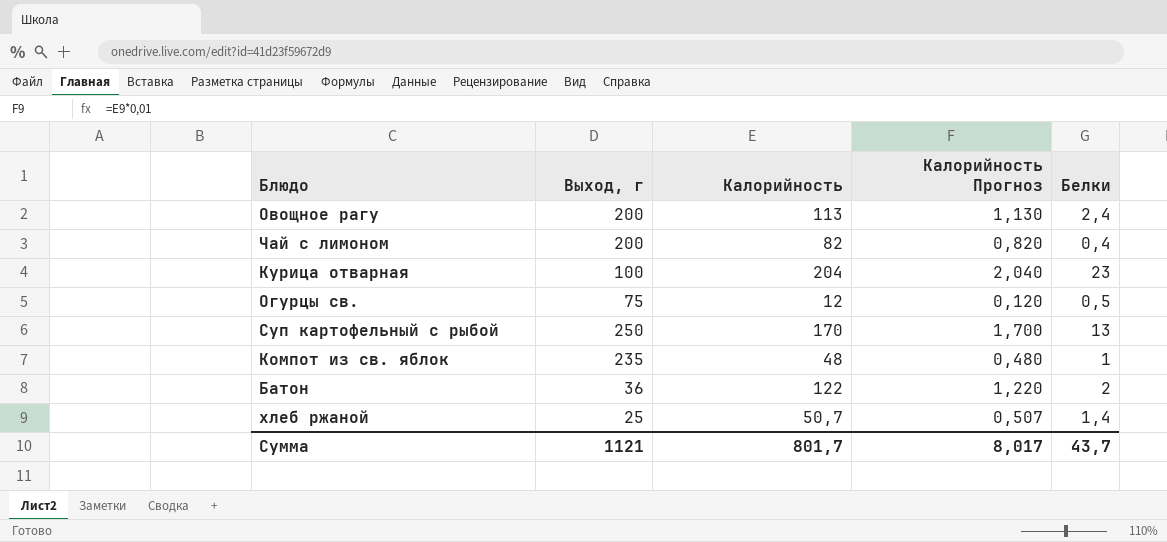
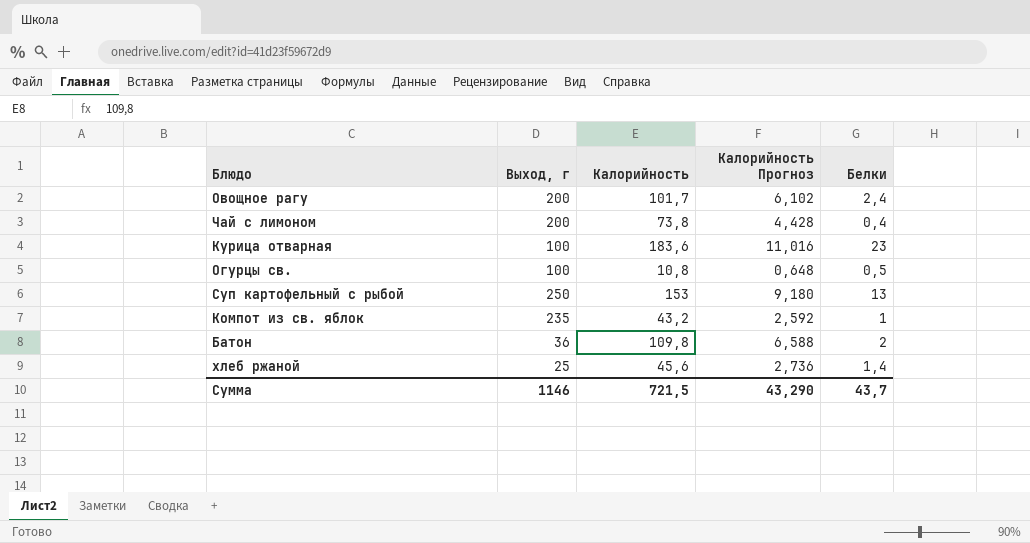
column Калорийность Прогноз | formula: [Калорийность] * 0,01 -> [Калорийность] * 0,06
Овощное рагу | Калорийность: 113 -> 101,7
Чай с лимоном | Калорийность: 82 -> 73,8
Курица отварная | Калорийность: 204 -> 183,6
Огурцы св. | Выход, г: 75 -> 100
Огурцы св. | Калорийность: 12 -> 10,8
Суп картофельный с рыбой | Калорийность: 170 -> 153
Компот из св. яблок | Калорийность: 48 -> 43,2
Батон | Калорийность: 122 -> 109,8
хлеб ржаной | Калорийность: 50,7 -> 45,6
Сумма | Выход, г: 1121 -> 1146
Сумма | Калорийность: 801,7 -> 721,5
Сумма | Калорийность Прогноз: 8,017 -> 43,290

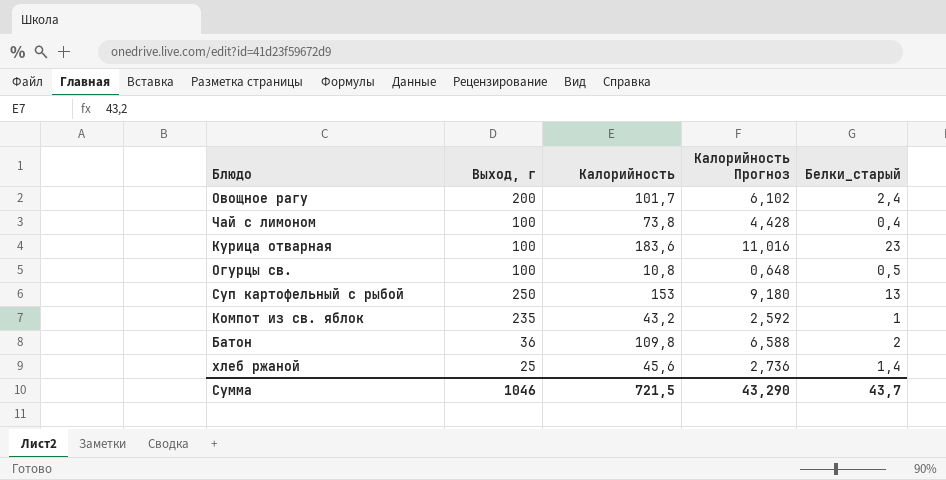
column name: Белки -> Белки_старый
Чай с лимоном | Выход, г: 200 -> 100
Сумма | Выход, г: 1146 -> 1046

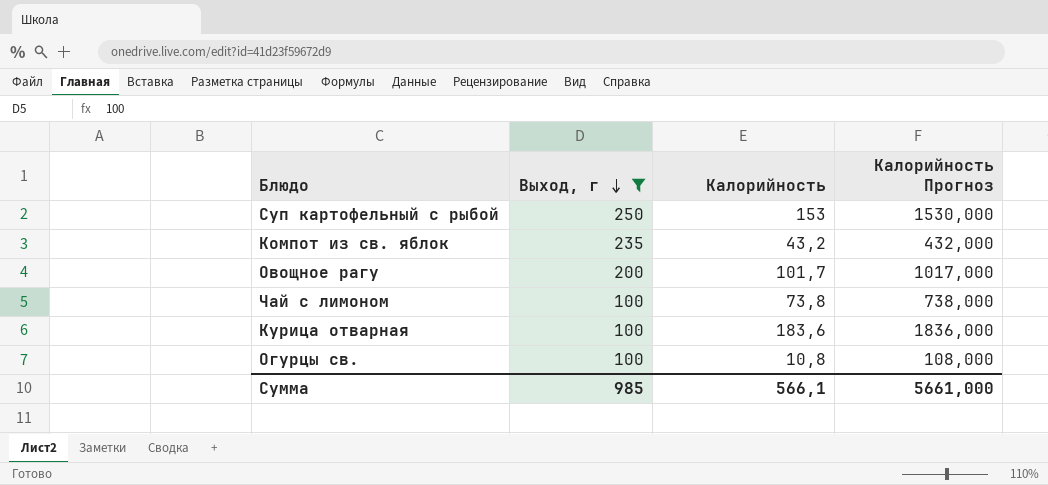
filter: none -> Выход, г >= 100
row order: none -> Выход, г descending
column Белки_старый | position: 5 -> none
column Калорийность Прогноз | formula: [Калорийность] * 0,06 -> [Калорийность] * 10
Сумма | Выход, г: 1046 -> 985
Сумма | Калорийность: 721,5 -> 566,1
Сумма | Калорийность Прогноз: 43,290 -> 5661,000

